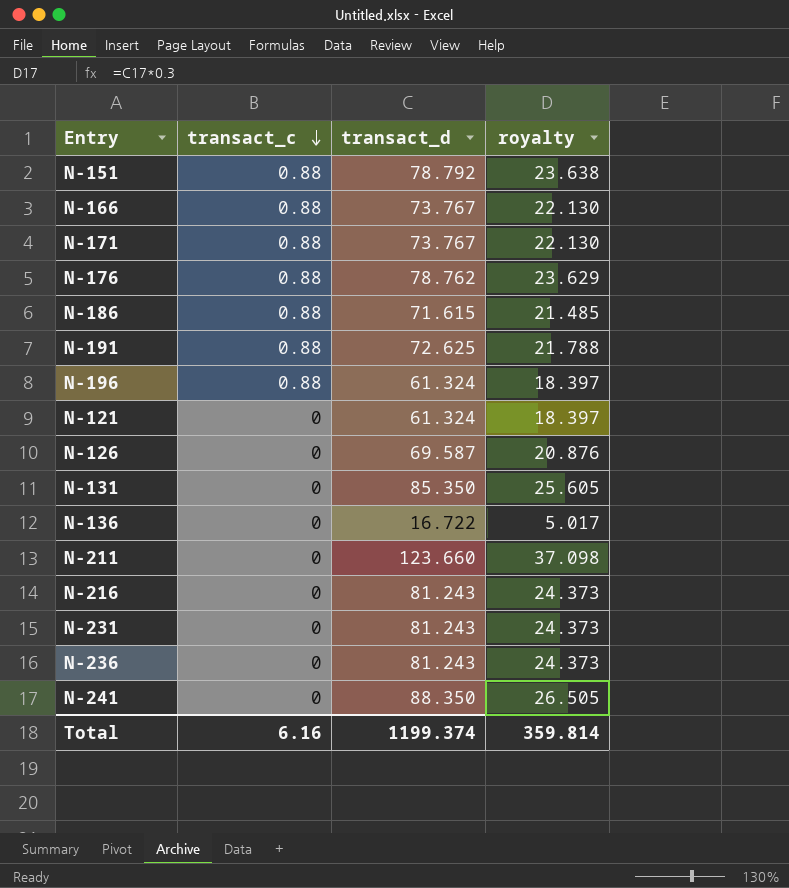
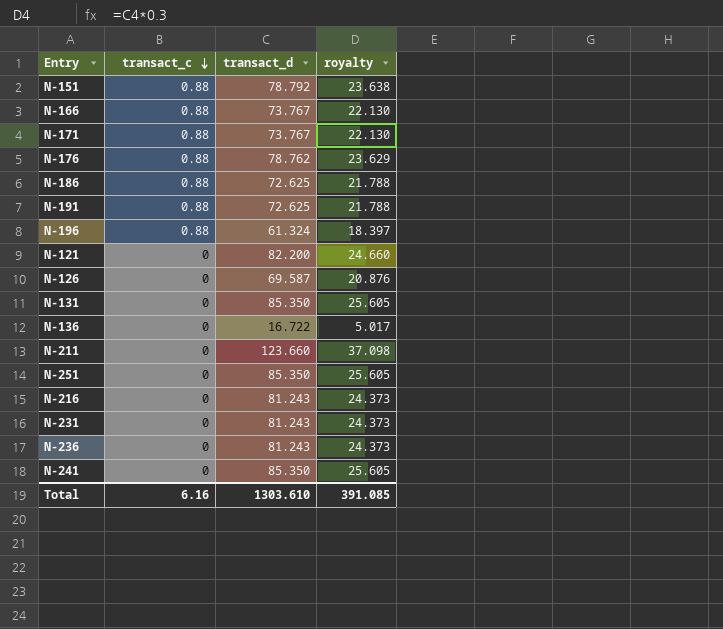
N-186 | transact_d: 71.615 -> 72.625
N-186 | royalty: 21.485 -> 21.788
N-121 | transact_d: 61.324 -> 82.200
N-121 | royalty: 18.397 -> 24.660
row N-251: none -> 0 | 85.350 | 25.605
N-241 | transact_d: 88.350 -> 85.350
N-241 | royalty: 26.505 -> 25.605
Total | transact_d: 1199.374 -> 1303.610
Total | royalty: 359.814 -> 391.085

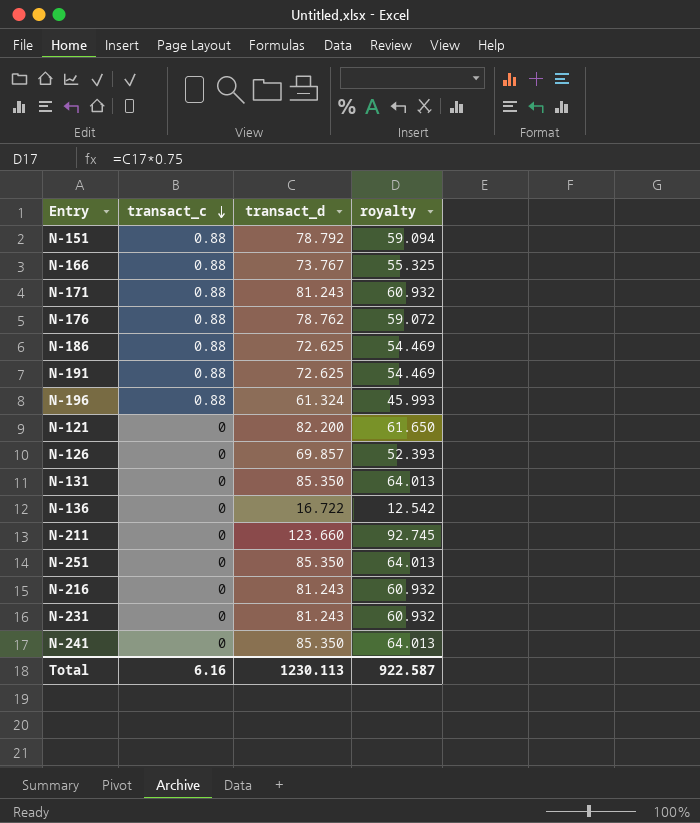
column royalty | formula: [transact_d] * 0.3 -> [transact_d] * 0.75
row N-236: 0 | 81.243 | 24.373 -> none
N-171 | transact_d: 73.767 -> 81.243
N-126 | transact_d: 69.587 -> 69.857
Total | transact_d: 1303.610 -> 1230.113
Total | royalty: 391.085 -> 922.587

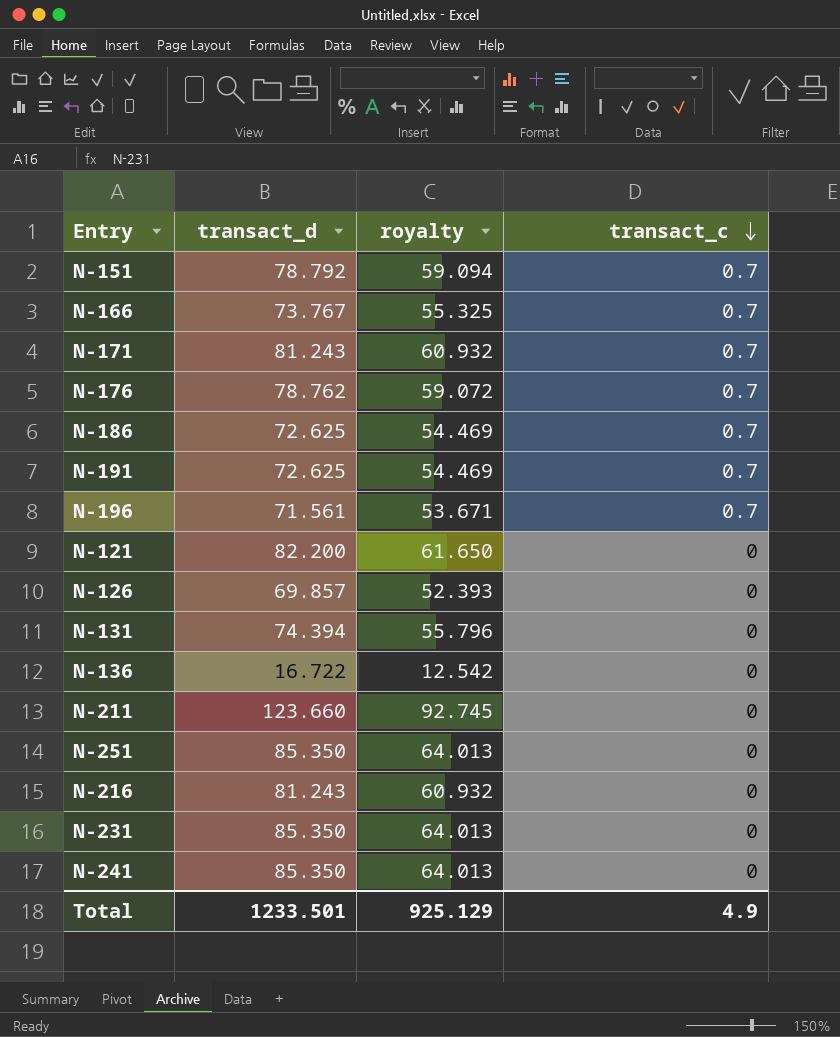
column transact_c | position: 2 -> 4
N-151 | transact_c: 0.88 -> 0.7
N-166 | transact_c: 0.88 -> 0.7
N-171 | transact_c: 0.88 -> 0.7
N-176 | transact_c: 0.88 -> 0.7
N-186 | transact_c: 0.88 -> 0.7
N-191 | transact_c: 0.88 -> 0.7
N-196 | transact_d: 61.324 -> 71.561
N-196 | royalty: 45.993 -> 53.671
N-196 | transact_c: 0.88 -> 0.7
N-131 | transact_d: 85.350 -> 74.394
N-131 | royalty: 64.013 -> 55.796
N-231 | transact_d: 81.243 -> 85.350
N-231 | royalty: 60.932 -> 64.013
Total | transact_d: 1230.113 -> 1233.501
Total | royalty: 922.587 -> 925.129
Total | transact_c: 6.16 -> 4.9

